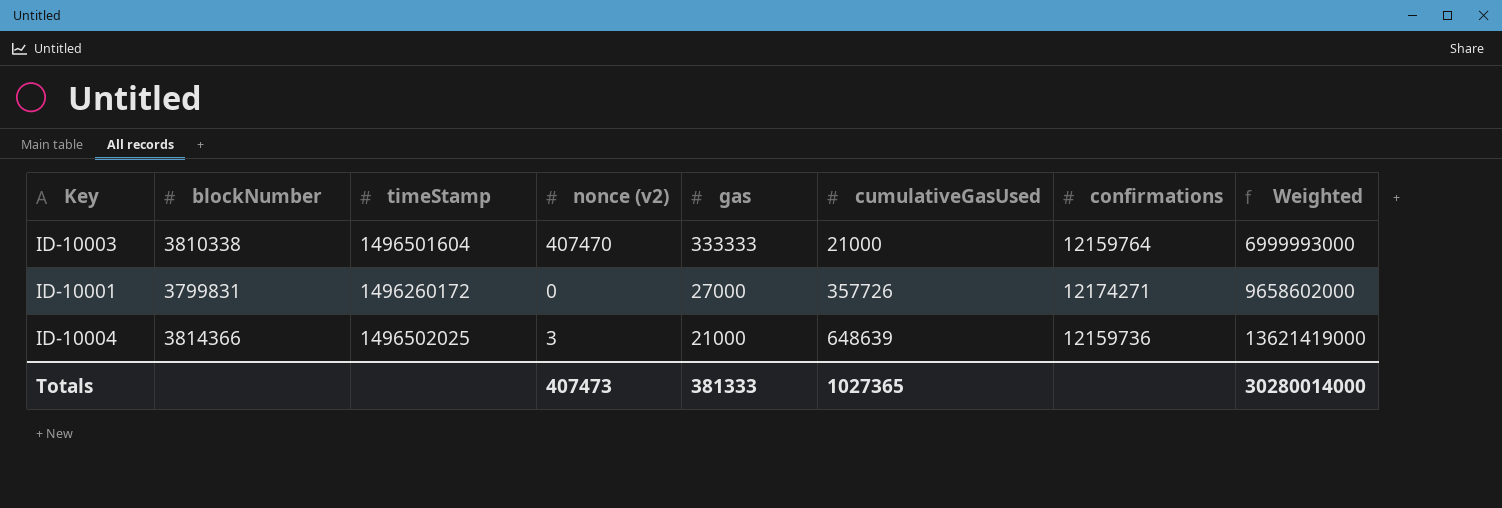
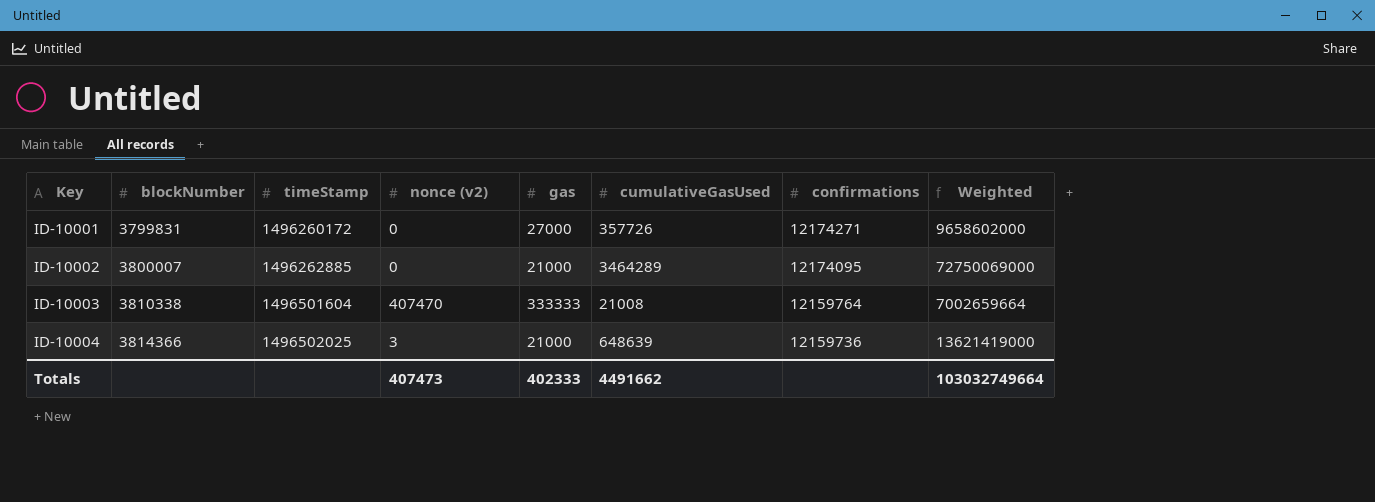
row order: gas descending -> Key ascending
row ID-10002: none -> 3800007 | 1496262885 | 0 | 21000 | 3464289 | 12174095 | 72750069000
ID-10003 | cumulativeGasUsed: 21000 -> 21008
ID-10003 | Weighted: 6999993000 -> 7002659664
Totals | gas: 381333 -> 402333
Totals | cumulativeGasUsed: 1027365 -> 4491662
Totals | Weighted: 30280014000 -> 103032749664

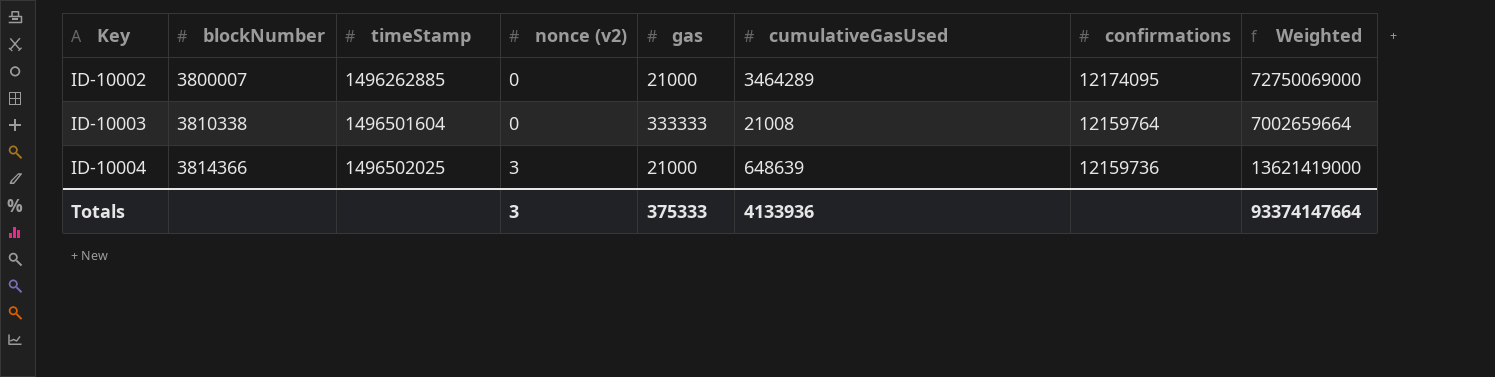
row ID-10001: 3799831 | 1496260172 | 0 | 27000 | 357726 | 12174271 | 9658602000 -> none
ID-10003 | nonce (v2): 407470 -> 0
Totals | nonce (v2): 407473 -> 3
Totals | gas: 402333 -> 375333
Totals | cumulativeGasUsed: 4491662 -> 4133936
Totals | Weighted: 103032749664 -> 93374147664

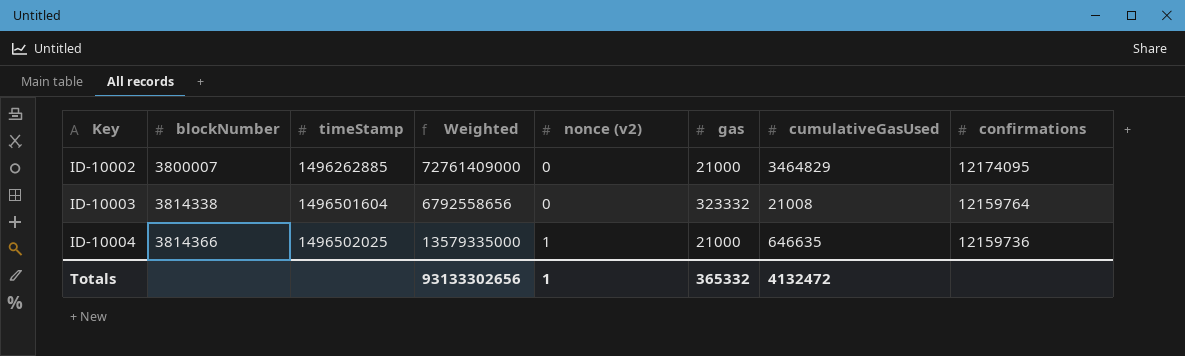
column Weighted | position: 8 -> 4
ID-10002 | Weighted: 72750069000 -> 72761409000
ID-10002 | cumulativeGasUsed: 3464289 -> 3464829
ID-10003 | blockNumber: 3810338 -> 3814338
ID-10003 | Weighted: 7002659664 -> 6792558656
ID-10003 | gas: 333333 -> 323332
ID-10004 | Weighted: 13621419000 -> 13579335000
ID-10004 | nonce (v2): 3 -> 1
ID-10004 | cumulativeGasUsed: 648639 -> 646635
Totals | Weighted: 93374147664 -> 93133302656
Totals | nonce (v2): 3 -> 1
Totals | gas: 375333 -> 365332
Totals | cumulativeGasUsed: 4133936 -> 4132472

